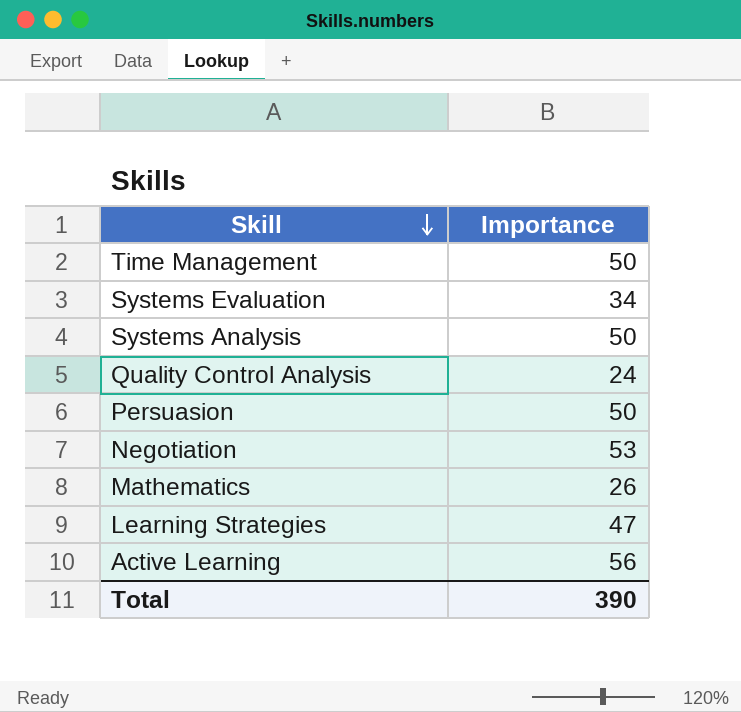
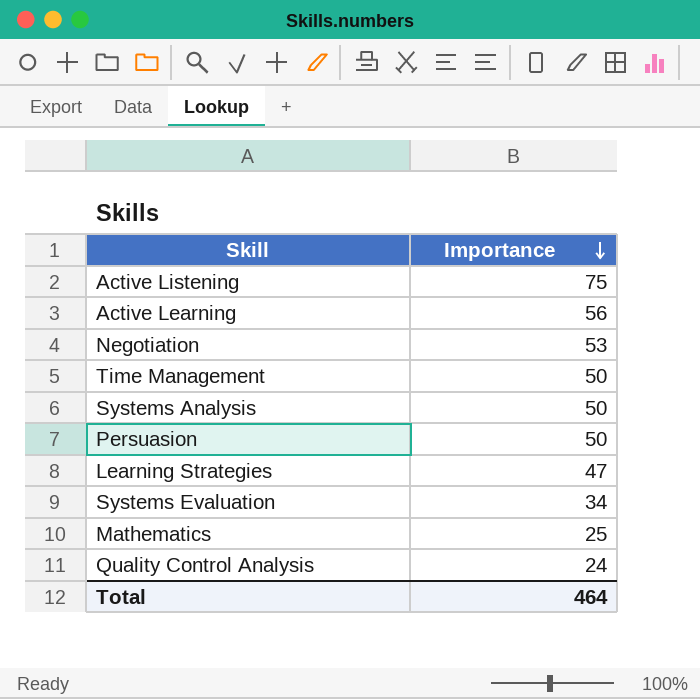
row order: Skill descending -> Importance descending
row Active Listening: none -> 75
Mathematics | Importance: 26 -> 25
Total | Importance: 390 -> 464

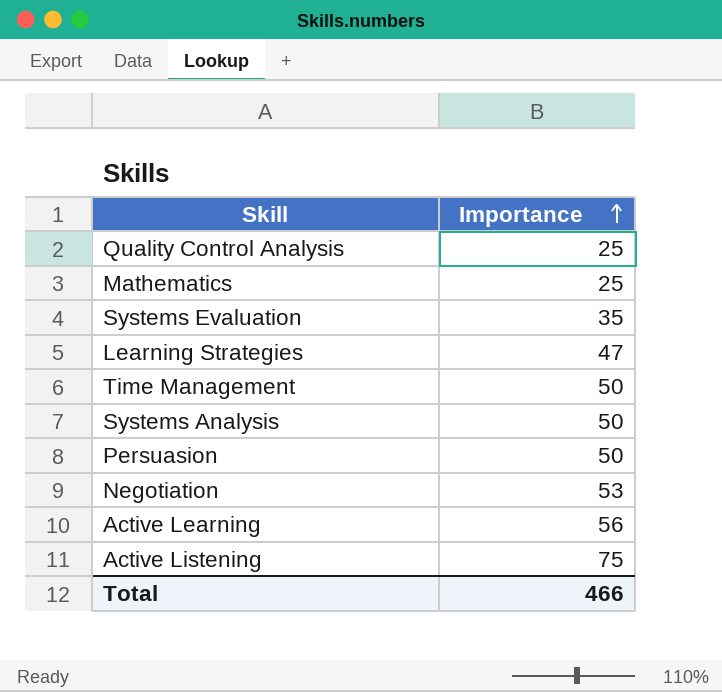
row order: Importance descending -> Importance ascending
Quality Control Analysis | Importance: 24 -> 25
Systems Evaluation | Importance: 34 -> 35
Total | Importance: 464 -> 466

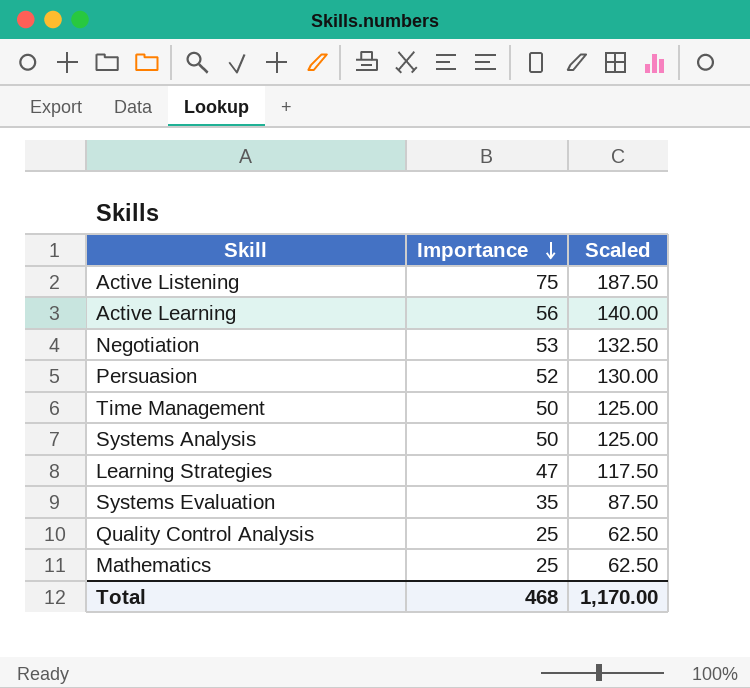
row order: Importance ascending -> Importance descending
column Scaled | formula: none -> [Importance] * 2.5
Persuasion | Importance: 50 -> 52
Total | Importance: 466 -> 468

